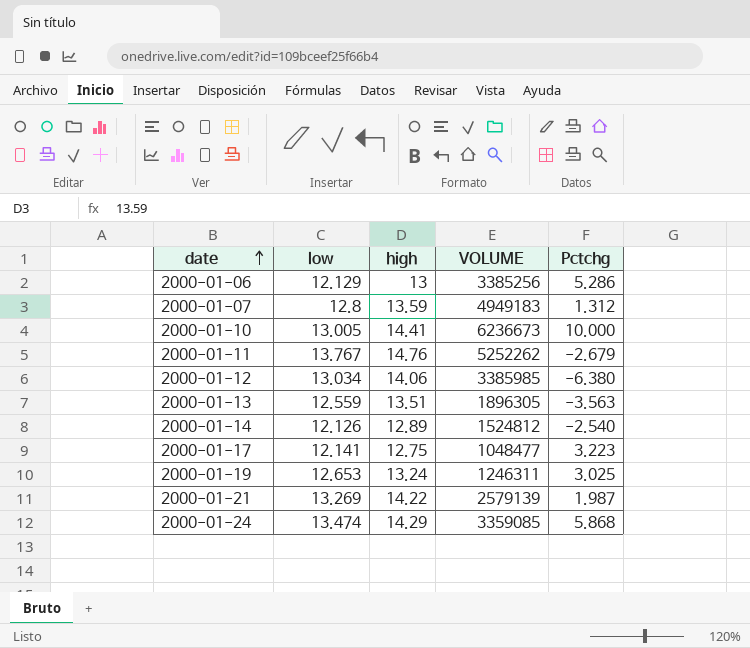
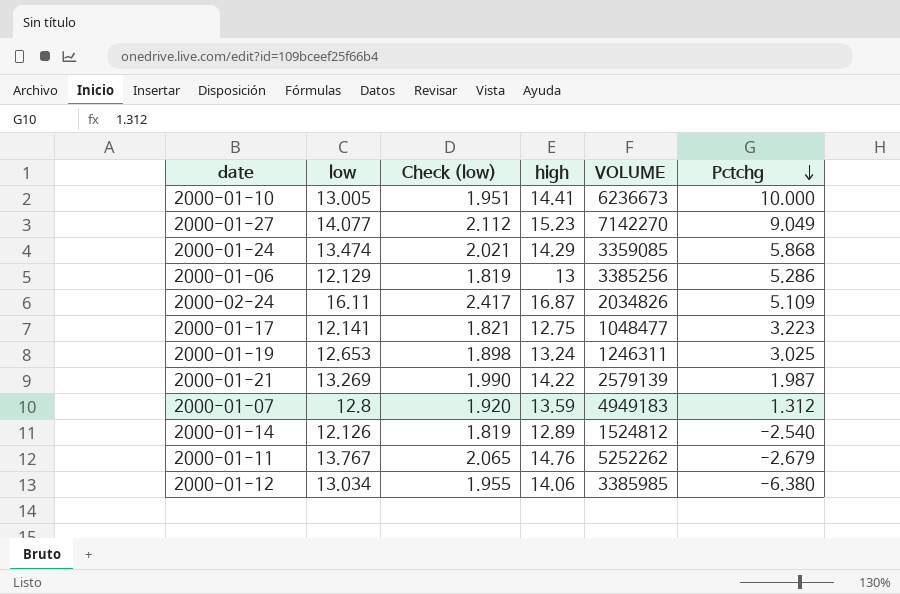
row order: date ascending -> Pctchg descending
column Check (low) | formula: none -> [low] * 0.15
row 2000-01-13: 12.559 | 13.51 | 1896305 | -3.563 -> none
row 2000-01-27: none -> 14.077 | 2.112 | 15.23 | 7142270 | 9.049
row 2000-02-24: none -> 16.11 | 2.417 | 16.87 | 2034826 | 5.109

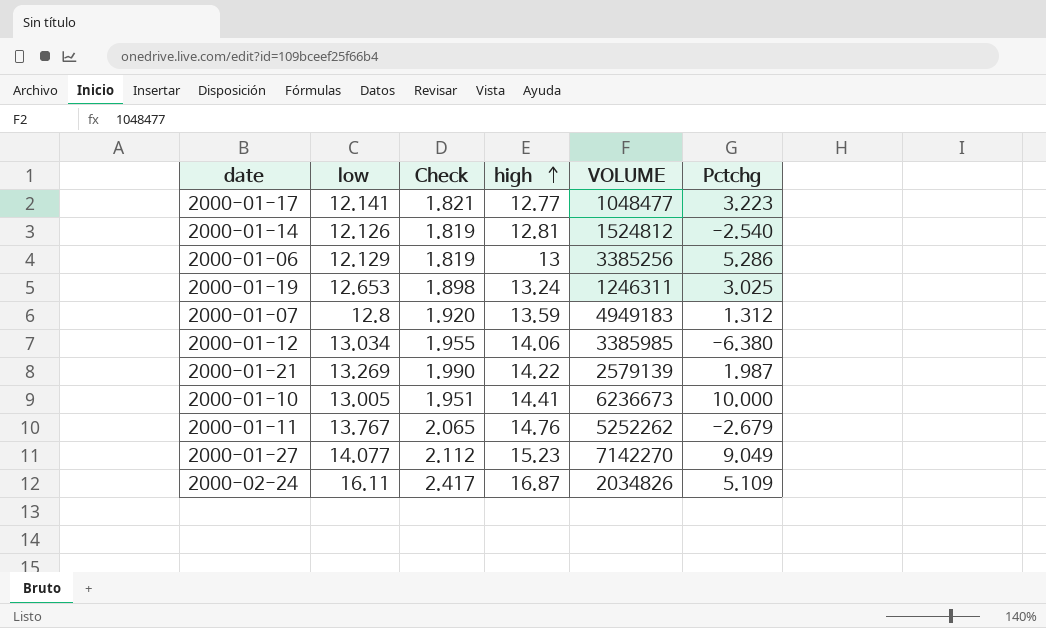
row order: Pctchg descending -> high ascending
column name: Check (low) -> Check
row 2000-01-24: 13.474 | 2.021 | 14.29 | 3359085 | 5.868 -> none
2000-01-17 | high: 12.75 -> 12.77
2000-01-14 | high: 12.89 -> 12.81

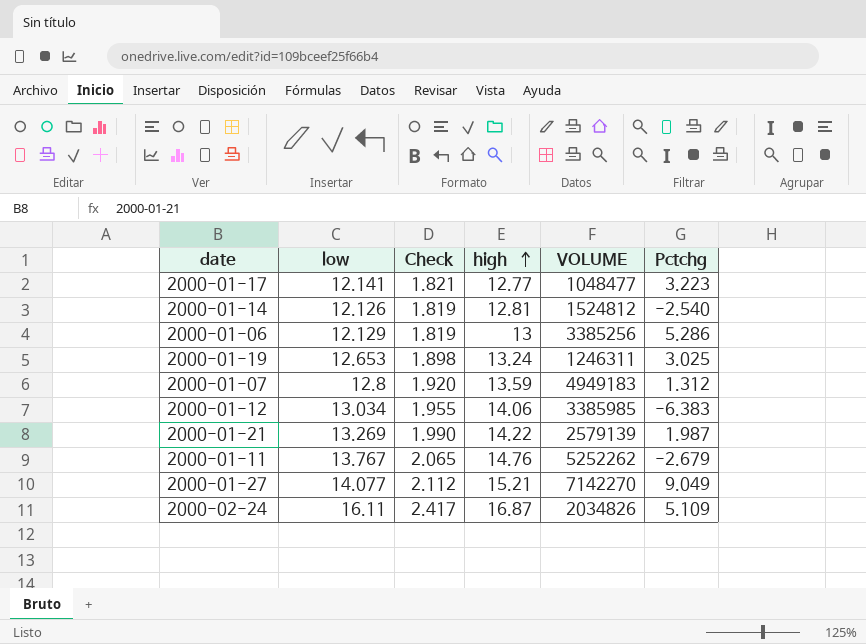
row 2000-01-10: 13.005 | 1.951 | 14.41 | 6236673 | 10.000 -> none
2000-01-12 | Pctchg: -6.380 -> -6.383
2000-01-27 | high: 15.23 -> 15.21

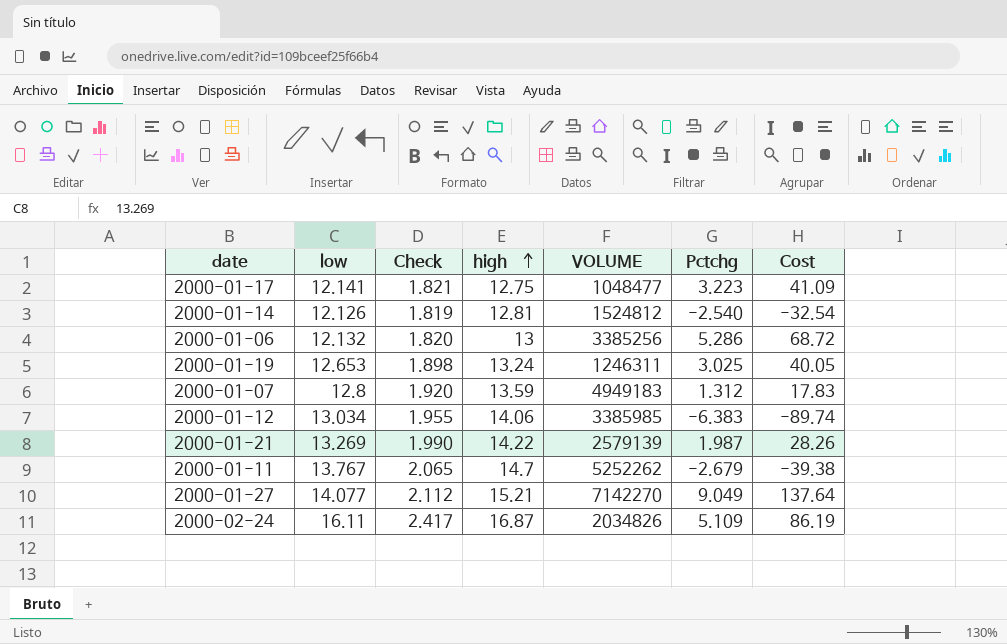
column Cost | formula: none -> [high] * [Pctchg]
2000-01-17 | high: 12.77 -> 12.75
2000-01-06 | low: 12.129 -> 12.132
2000-01-06 | Check: 1.819 -> 1.820
2000-01-11 | high: 14.76 -> 14.7

